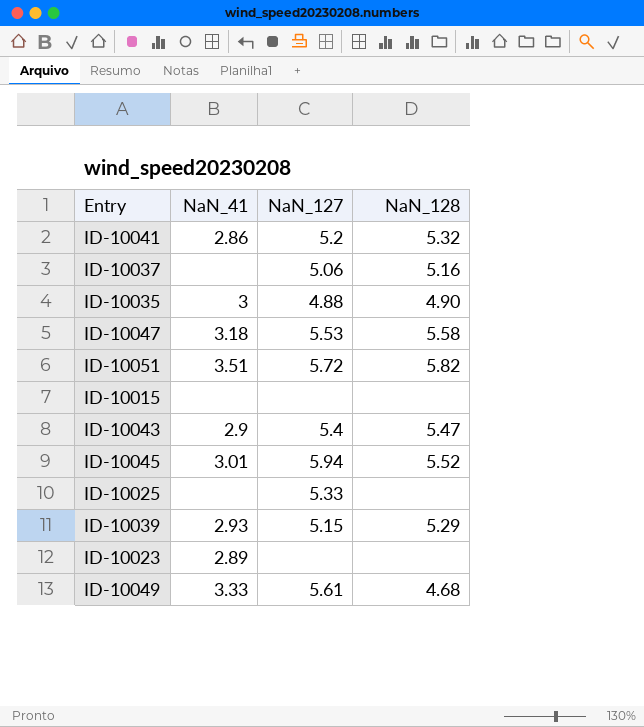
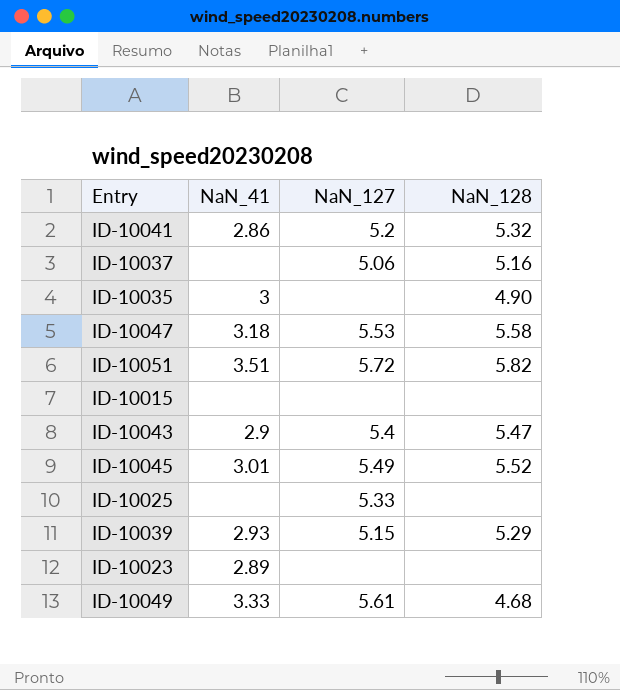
ID-10035 | NaN_127: 4.88 -> none
ID-10045 | NaN_127: 5.94 -> 5.49

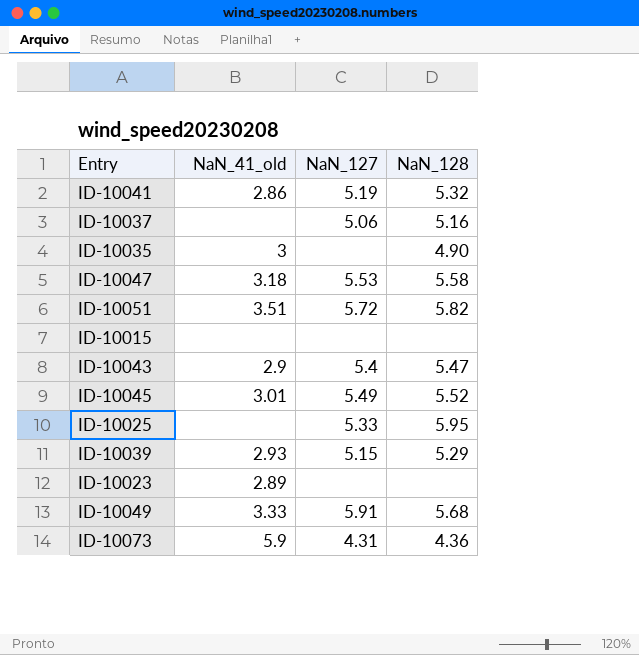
column name: NaN_41 -> NaN_41_old
ID-10041 | NaN_127: 5.2 -> 5.19
ID-10025 | NaN_128: none -> 5.95
ID-10049 | NaN_127: 5.61 -> 5.91
ID-10049 | NaN_128: 4.68 -> 5.68
row ID-10073: none -> 5.9 | 4.31 | 4.36

